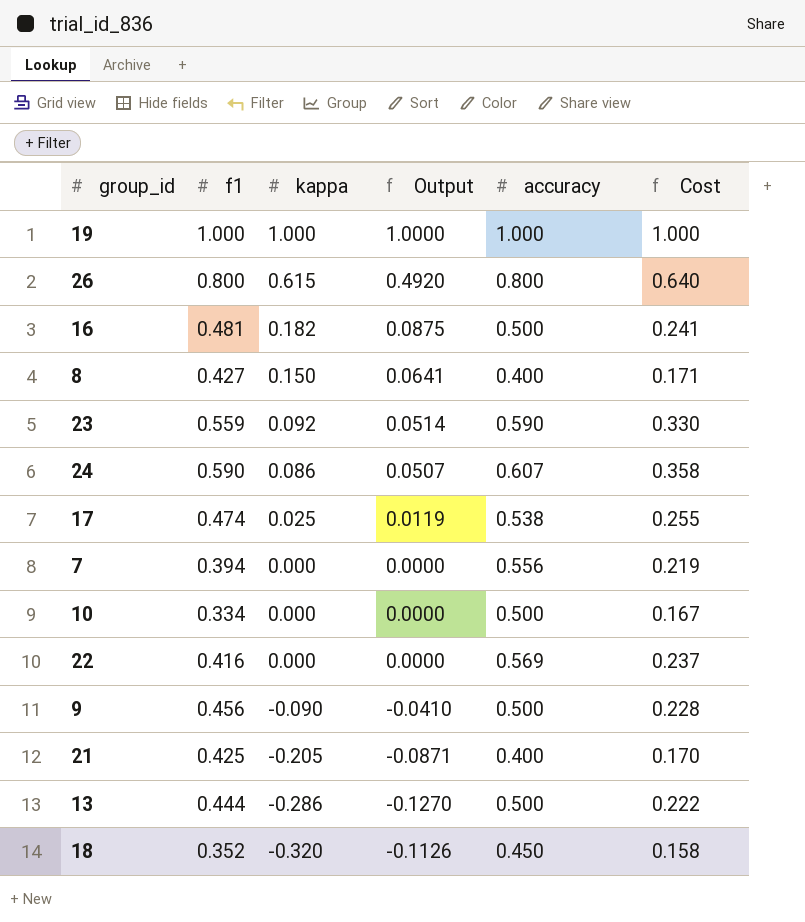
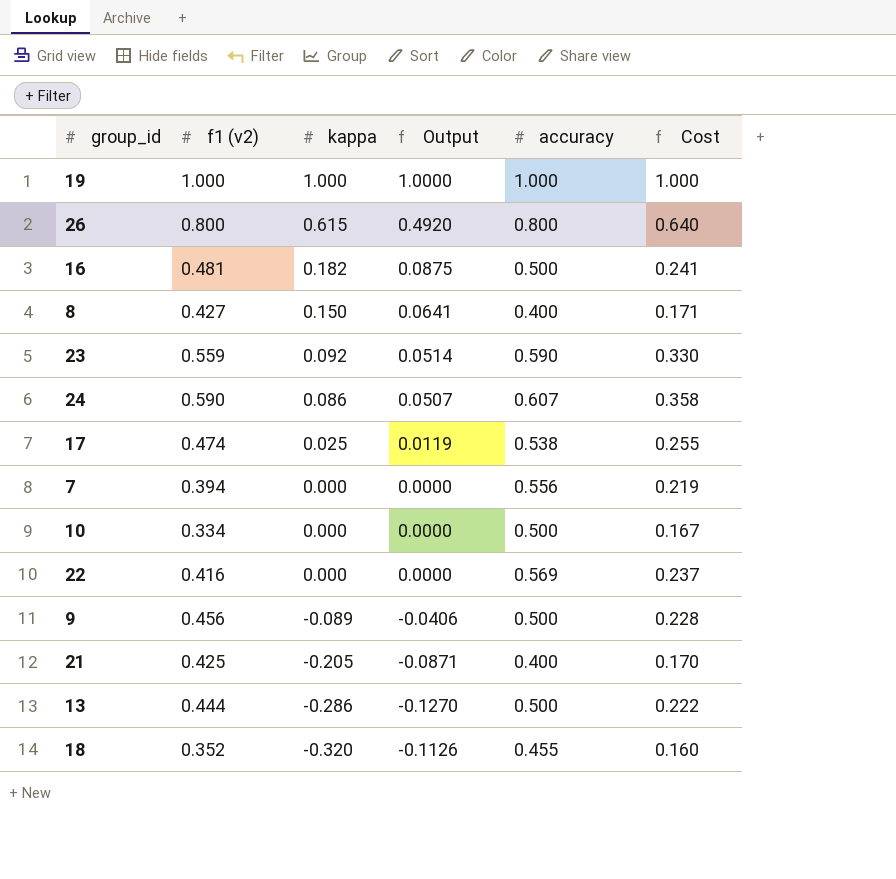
column name: f1 -> f1 (v2)
9 | kappa: -0.090 -> -0.089
9 | Output: -0.0410 -> -0.0406
18 | accuracy: 0.450 -> 0.455
18 | Cost: 0.158 -> 0.160

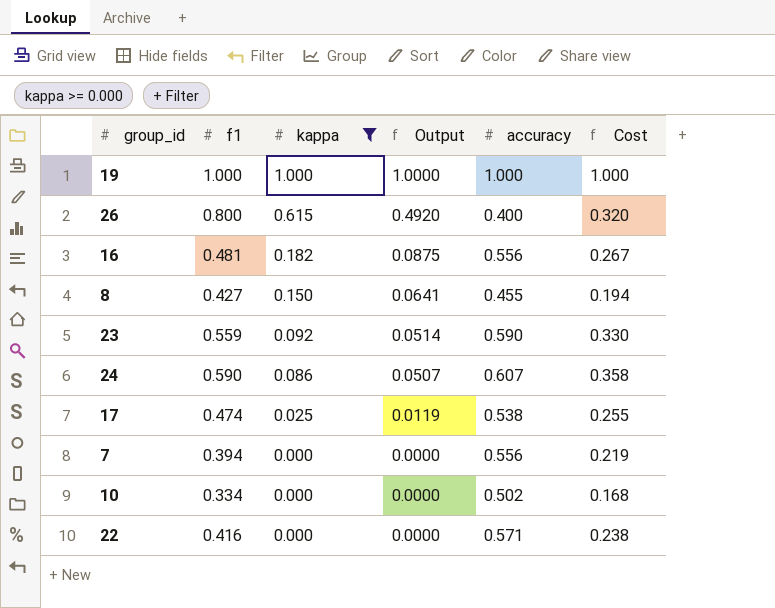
filter: none -> kappa >= 0.000
column name: f1 (v2) -> f1
26 | accuracy: 0.800 -> 0.400
26 | Cost: 0.640 -> 0.320
16 | accuracy: 0.500 -> 0.556
16 | Cost: 0.241 -> 0.267
8 | accuracy: 0.400 -> 0.455
8 | Cost: 0.171 -> 0.194
10 | accuracy: 0.500 -> 0.502
10 | Cost: 0.167 -> 0.168
22 | accuracy: 0.569 -> 0.571
22 | Cost: 0.237 -> 0.238

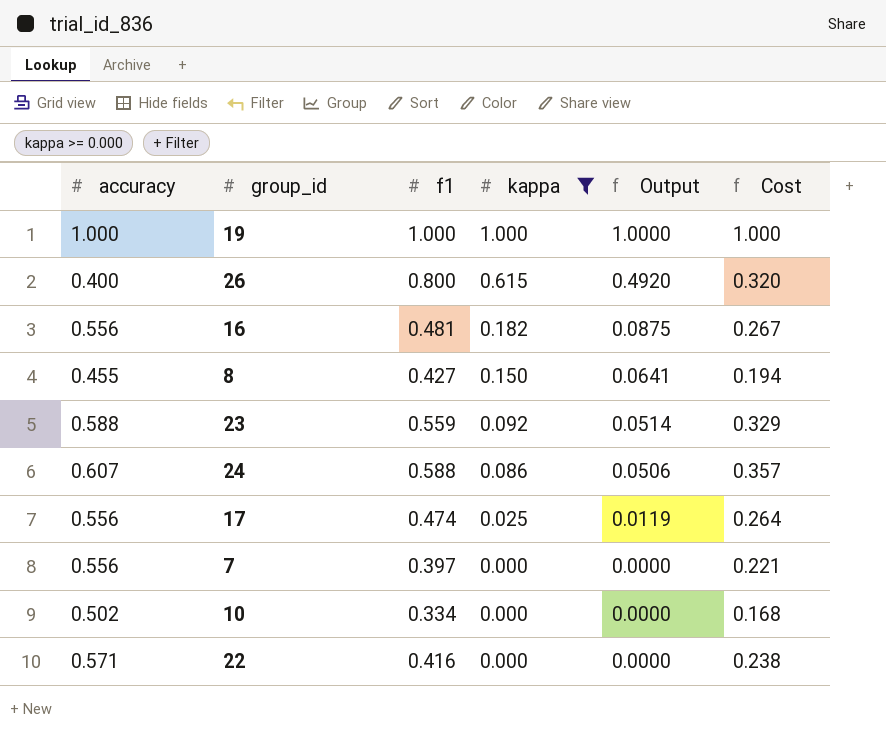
column accuracy | position: 5 -> 1
23 | accuracy: 0.590 -> 0.588
23 | Cost: 0.330 -> 0.329
24 | f1: 0.590 -> 0.588
24 | Output: 0.0507 -> 0.0506
24 | Cost: 0.358 -> 0.357
17 | accuracy: 0.538 -> 0.556
17 | Cost: 0.255 -> 0.264
7 | f1: 0.394 -> 0.397
7 | Cost: 0.219 -> 0.221

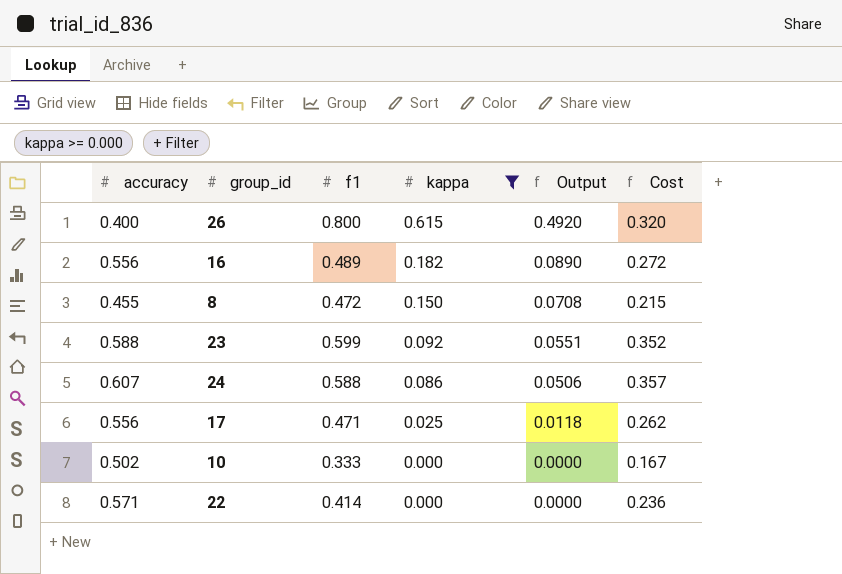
row 19: 1.000 | 1.000 | 1.000 | 1.0000 | 1.000 -> none
row 7: 0.556 | 0.397 | 0.000 | 0.0000 | 0.221 -> none
16 | f1: 0.481 -> 0.489
16 | Output: 0.0875 -> 0.0890
16 | Cost: 0.267 -> 0.272
8 | f1: 0.427 -> 0.472
8 | Output: 0.0641 -> 0.0708
8 | Cost: 0.194 -> 0.215
23 | f1: 0.559 -> 0.599
23 | Output: 0.0514 -> 0.0551
23 | Cost: 0.329 -> 0.352
17 | f1: 0.474 -> 0.471
17 | Output: 0.0119 -> 0.0118
17 | Cost: 0.264 -> 0.262
10 | f1: 0.334 -> 0.333
10 | Cost: 0.168 -> 0.167
22 | f1: 0.416 -> 0.414
22 | Cost: 0.238 -> 0.236

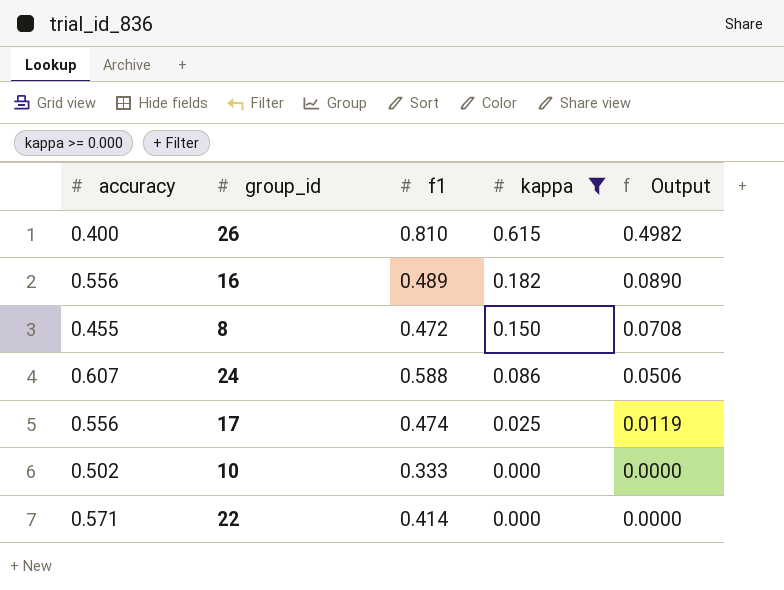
column Cost | formula: [accuracy] * [f1] -> none
row 23: 0.588 | 0.599 | 0.092 | 0.0551 | 0.352 -> none
26 | f1: 0.800 -> 0.810
26 | Output: 0.4920 -> 0.4982
17 | f1: 0.471 -> 0.474
17 | Output: 0.0118 -> 0.0119

